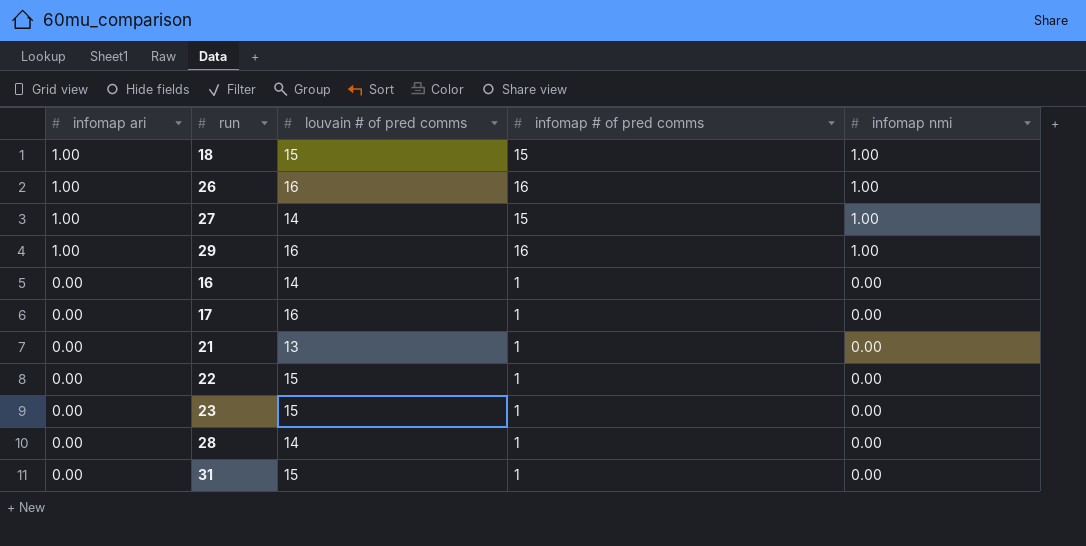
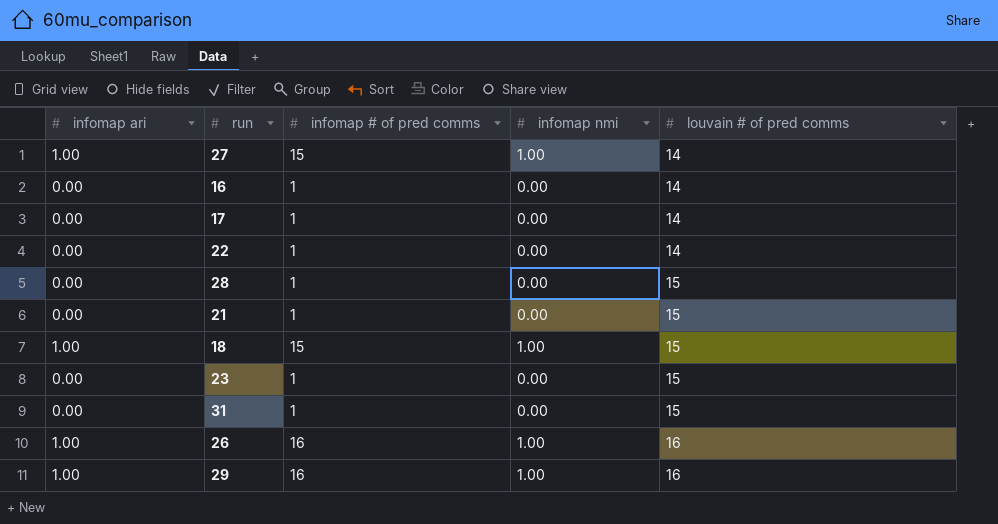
row order: infomap ari descending -> louvain # of pred comms ascending
column louvain # of pred comms | position: 3 -> 5
17 | louvain # of pred comms: 16 -> 14
22 | louvain # of pred comms: 15 -> 14
28 | louvain # of pred comms: 14 -> 15
21 | louvain # of pred comms: 13 -> 15

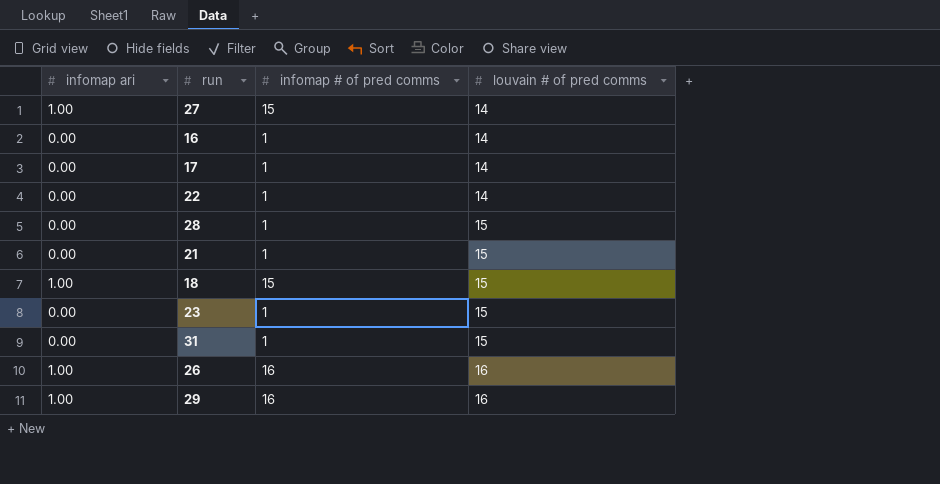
column infomap nmi | position: 4 -> none

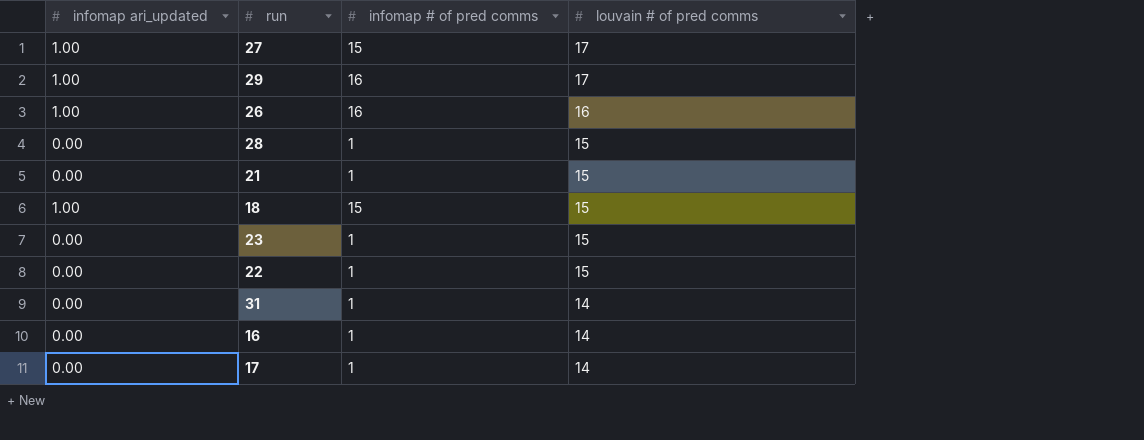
row order: louvain # of pred comms ascending -> louvain # of pred comms descending
column name: infomap ari -> infomap ari_updated
27 | louvain # of pred comms: 14 -> 17
29 | louvain # of pred comms: 16 -> 17
22 | louvain # of pred comms: 14 -> 15
31 | louvain # of pred comms: 15 -> 14

